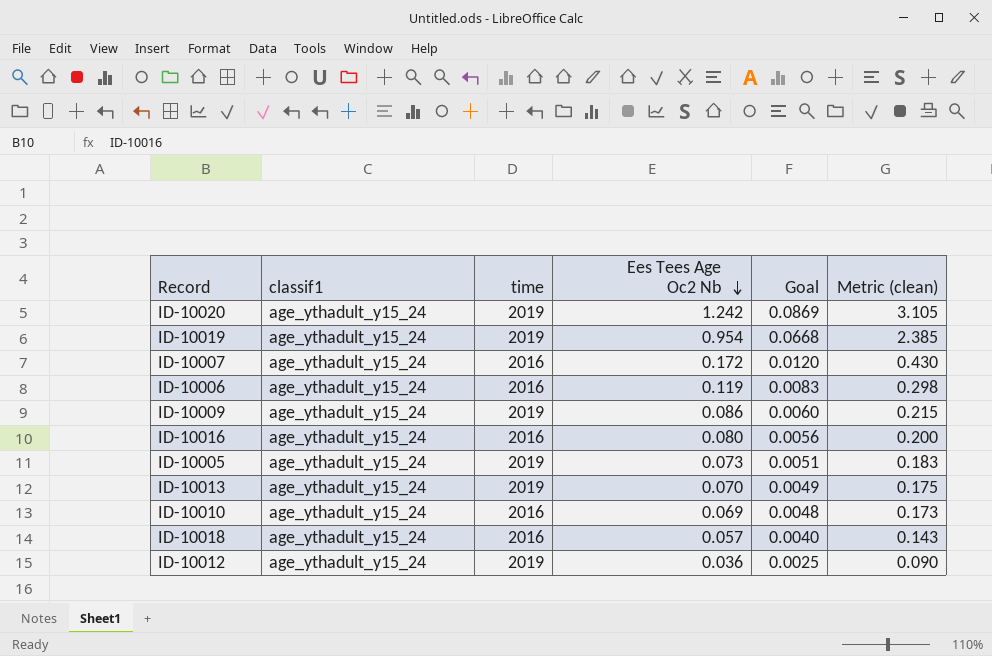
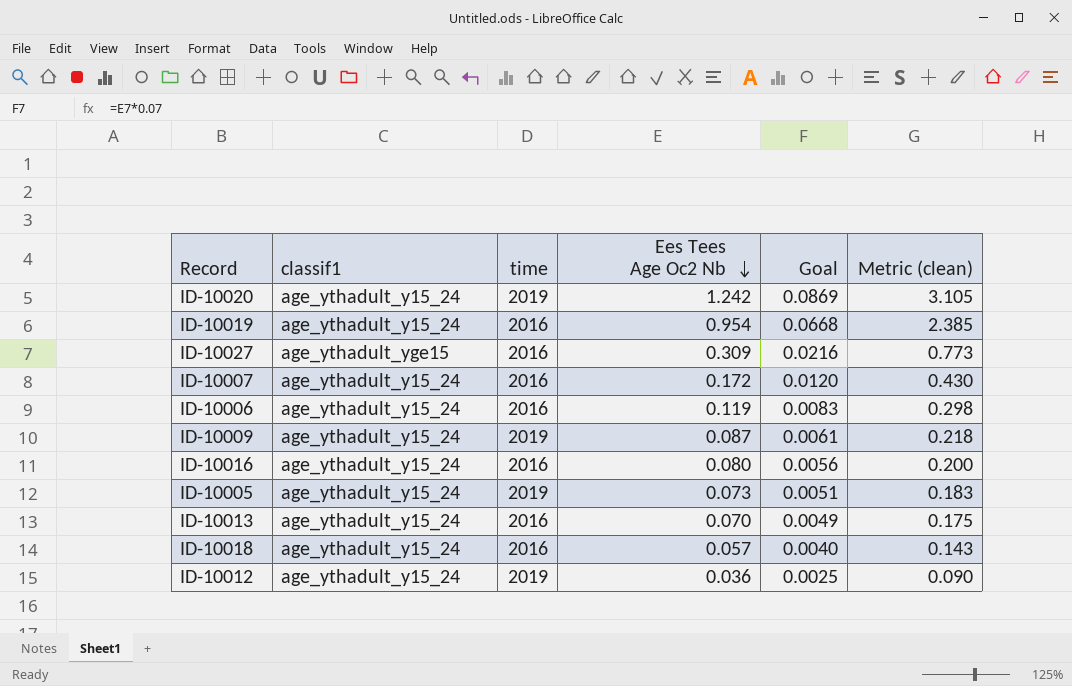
row ID-10010: age_ythadult_y15_24 | 2016 | 0.069 | 0.0048 | 0.173 -> none
ID-10019 | time: 2019 -> 2016
row ID-10027: none -> age_ythadult_yge15 | 2016 | 0.309 | 0.0216 | 0.773
ID-10009 | Ees Tees Age Oc2 Nb: 0.086 -> 0.087
ID-10009 | Goal: 0.0060 -> 0.0061
ID-10009 | Metric (clean): 0.215 -> 0.218
ID-10013 | time: 2019 -> 2016

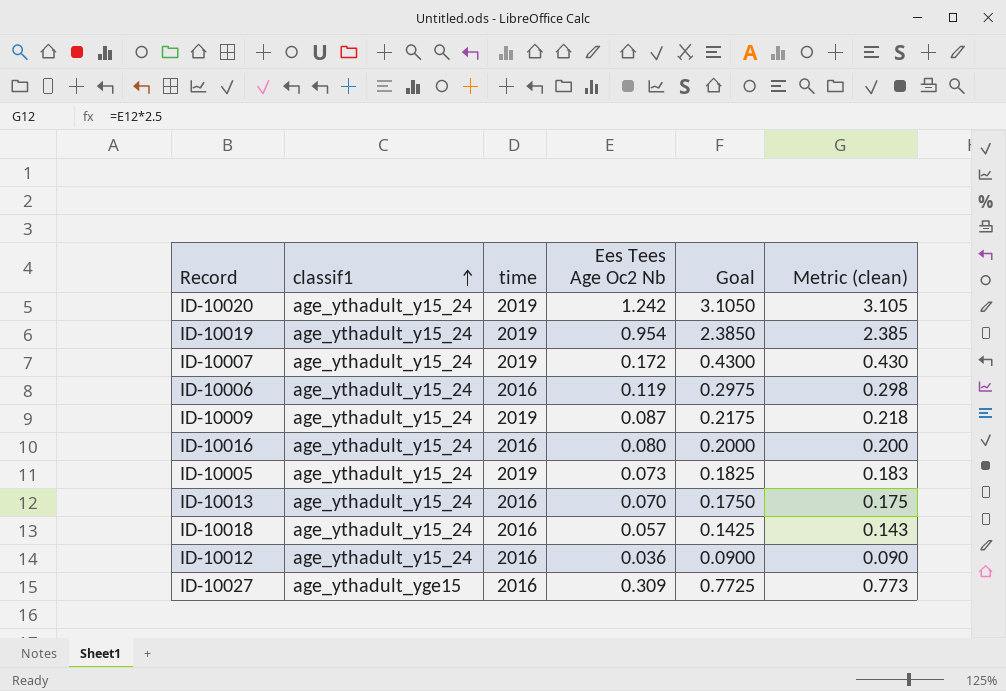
row order: Ees Tees Age Oc2 Nb descending -> classif1 ascending
column Goal | formula: [Ees Tees Age Oc2 Nb] * 0.07 -> [Ees Tees Age Oc2 Nb] * 2.5
ID-10019 | time: 2016 -> 2019
ID-10007 | time: 2016 -> 2019
ID-10012 | time: 2019 -> 2016

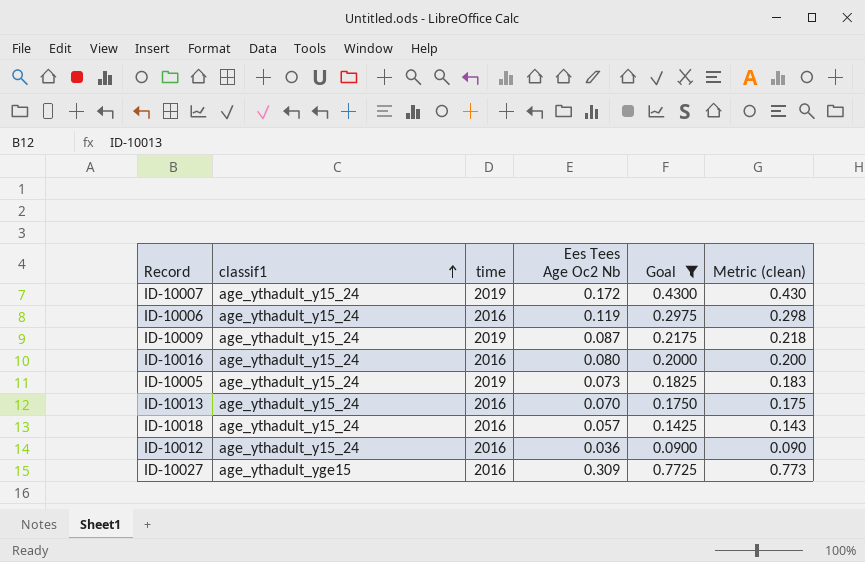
filter: none -> Goal <= 0.7725

